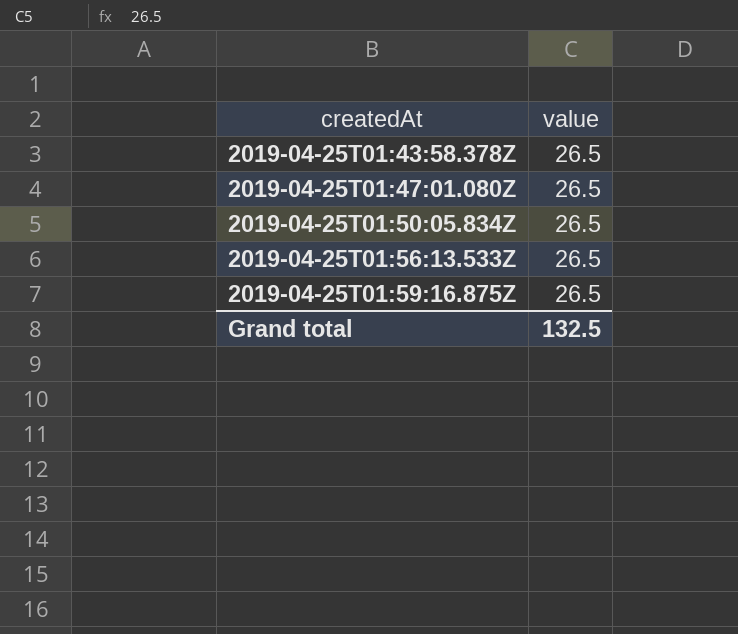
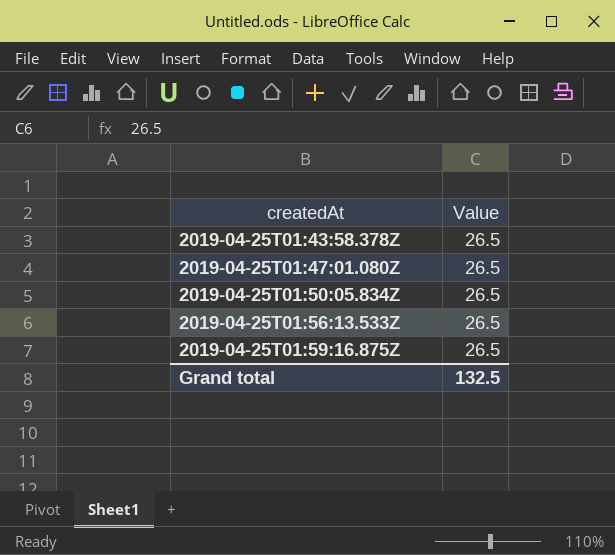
column name: value -> Value

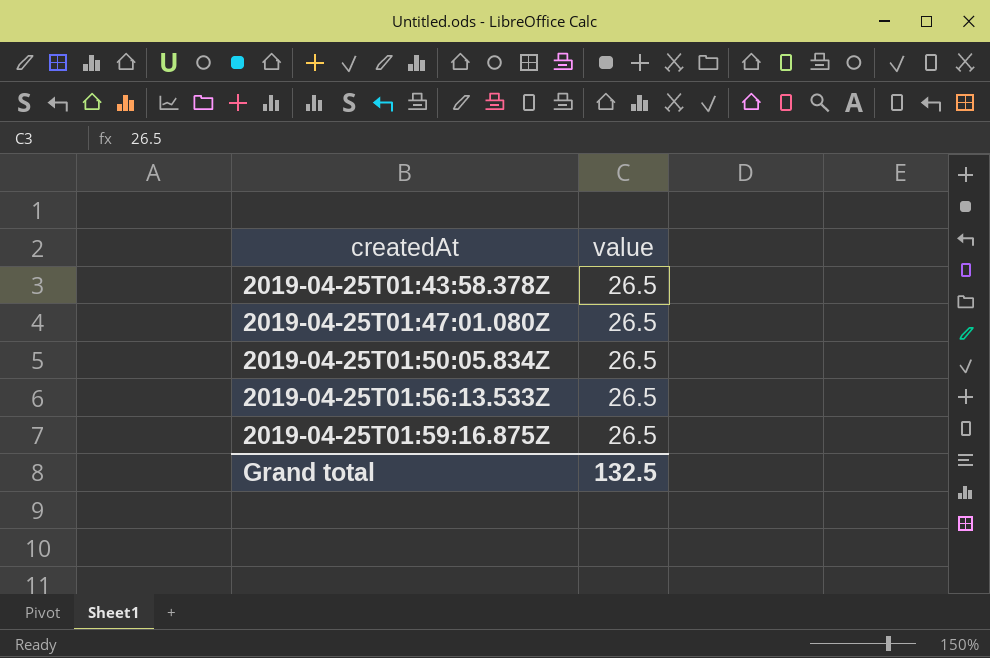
column name: Value -> value

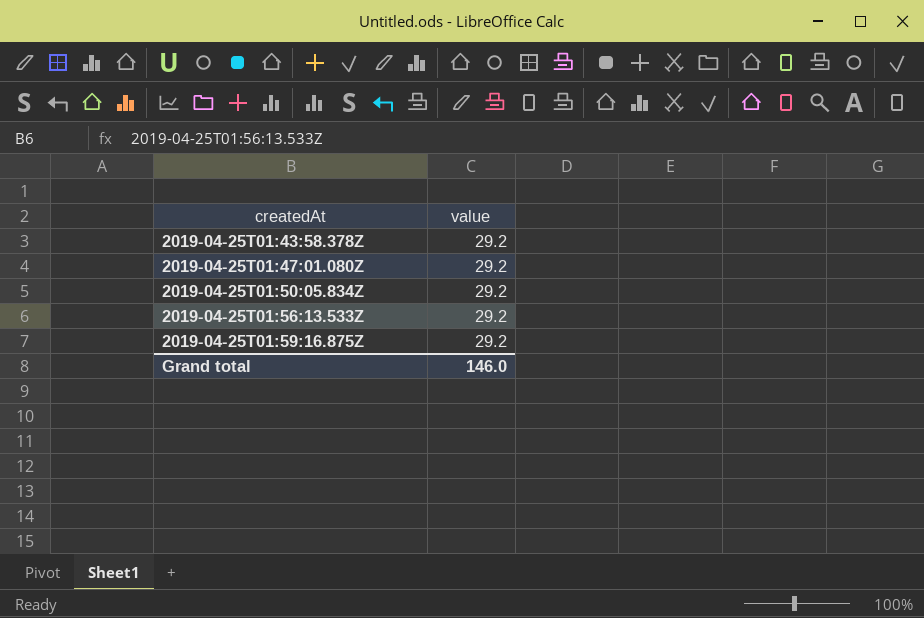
2019-04-25T01:43:58.378Z | value: 26.5 -> 29.2
2019-04-25T01:47:01.080Z | value: 26.5 -> 29.2
2019-04-25T01:50:05.834Z | value: 26.5 -> 29.2
2019-04-25T01:56:13.533Z | value: 26.5 -> 29.2
2019-04-25T01:59:16.875Z | value: 26.5 -> 29.2
Grand total | value: 132.5 -> 146.0

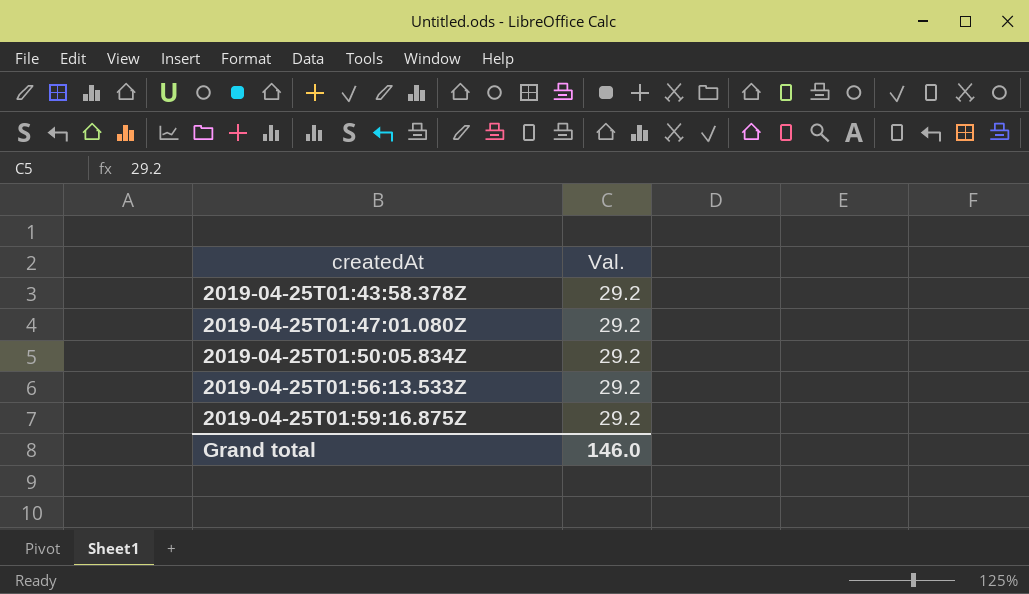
column name: value -> Val.

